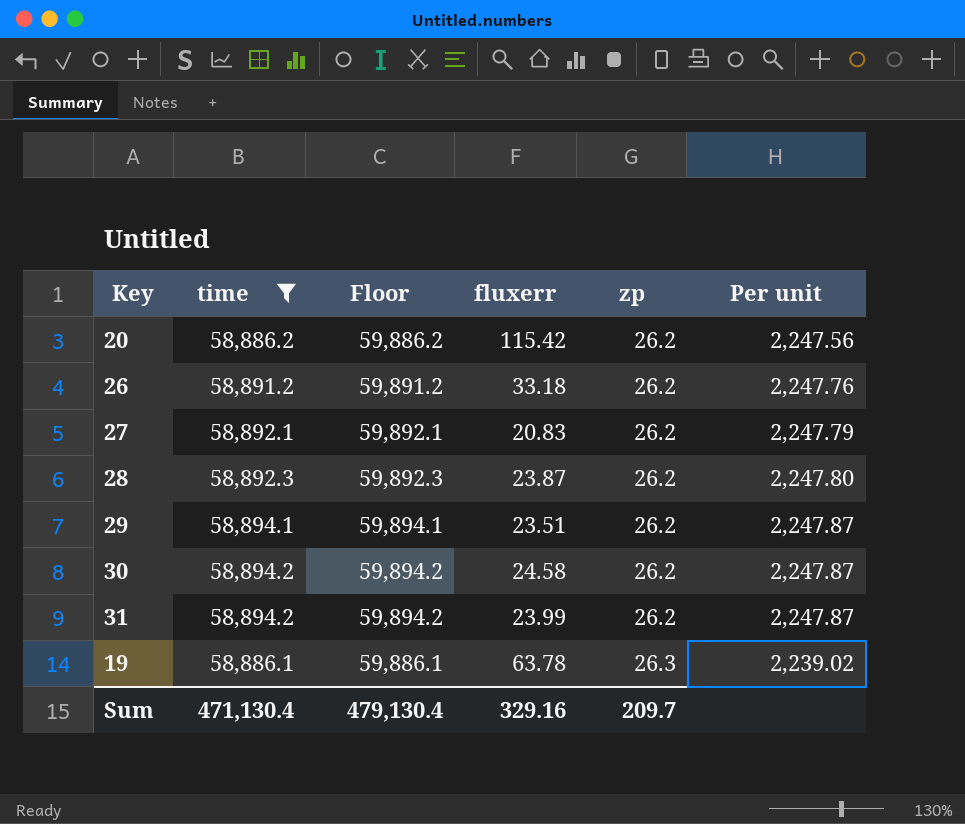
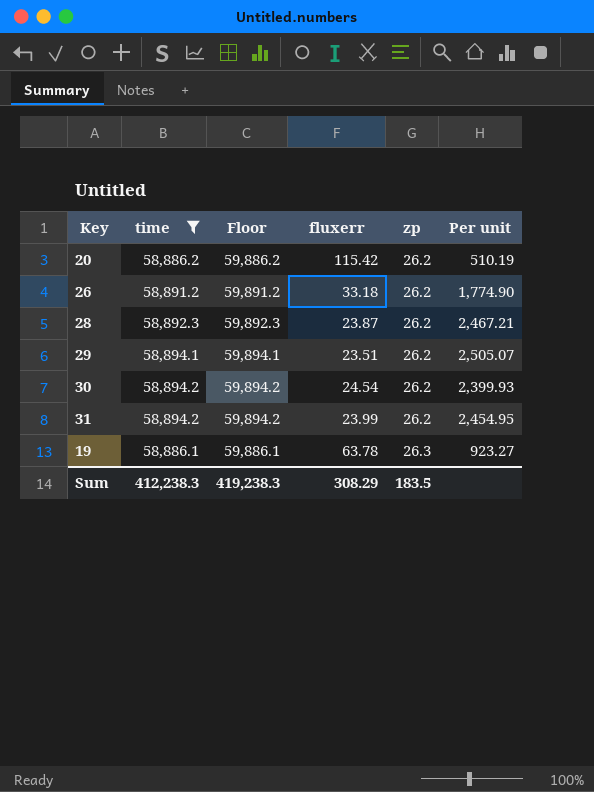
column Per unit | formula: [time] / [zp] -> [time] / [fluxerr]
row 27: 58,892.1 | 59,892.1 | 20.83 | 26.2 | 2,247.79 -> none
30 | fluxerr: 24.58 -> 24.54
Sum | time: 471,130.4 -> 412,238.3
Sum | Floor: 479,130.4 -> 419,238.3
Sum | fluxerr: 329.16 -> 308.29
Sum | zp: 209.7 -> 183.5

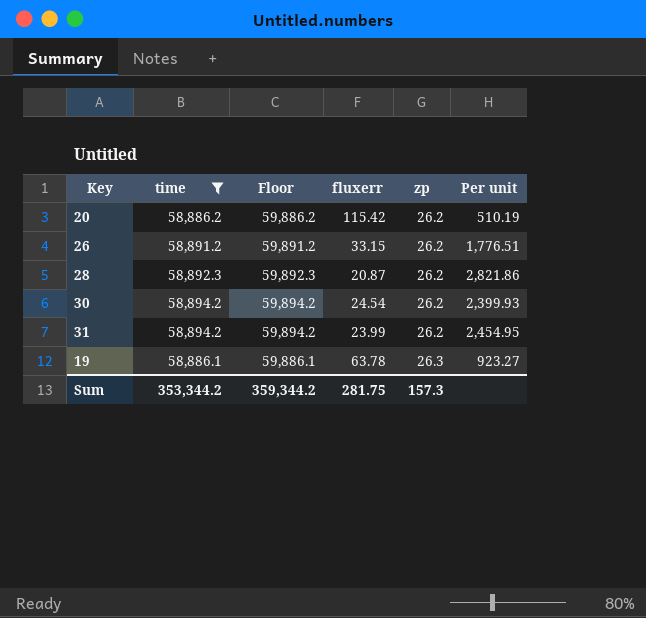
row 29: 58,894.1 | 59,894.1 | 23.51 | 26.2 | 2,505.07 -> none
26 | fluxerr: 33.18 -> 33.15
26 | Per unit: 1,774.90 -> 1,776.51
28 | fluxerr: 23.87 -> 20.87
28 | Per unit: 2,467.21 -> 2,821.86
Sum | time: 412,238.3 -> 353,344.2
Sum | Floor: 419,238.3 -> 359,344.2
Sum | fluxerr: 308.29 -> 281.75
Sum | zp: 183.5 -> 157.3

